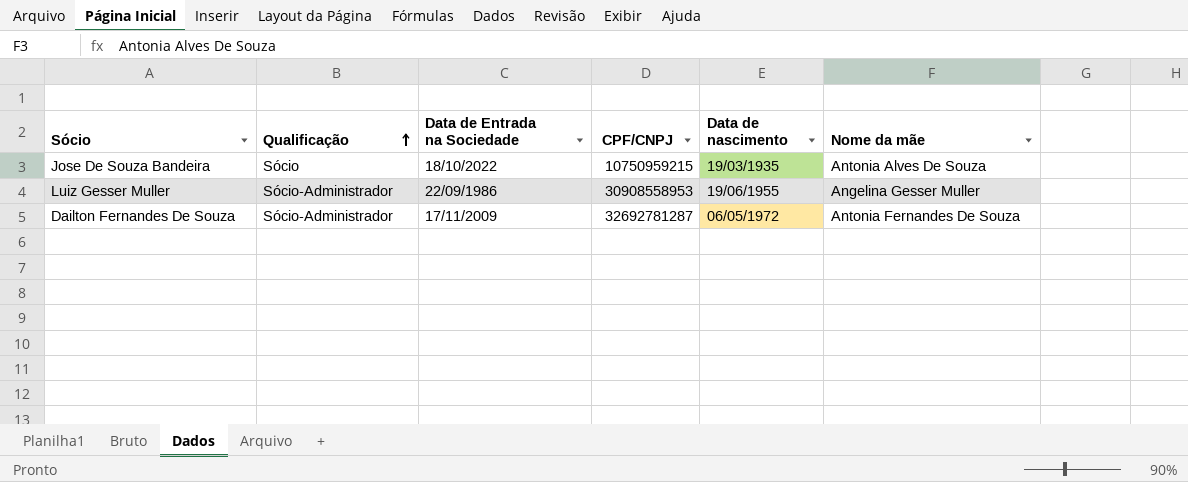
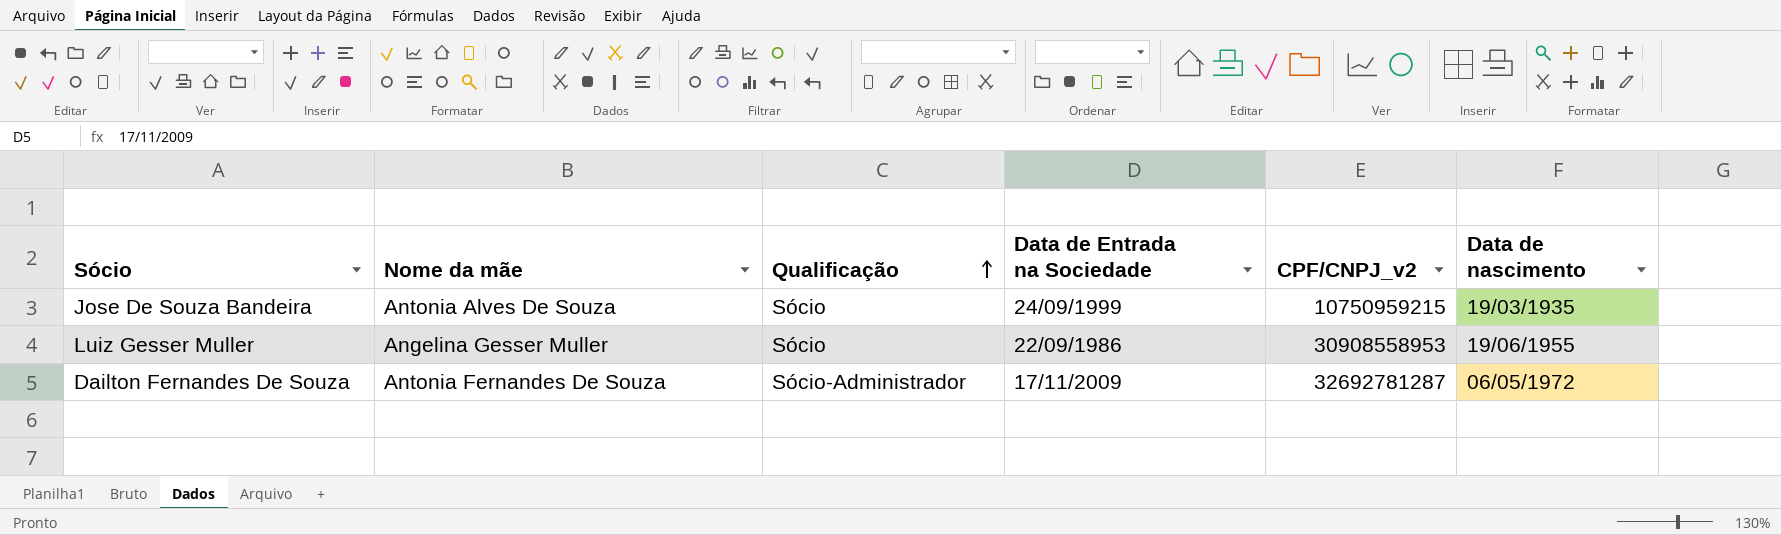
column Nome da mãe | position: 6 -> 2
column name: CPF/CNPJ -> CPF/CNPJ_v2
Jose De Souza Bandeira | Data de Entrada na Sociedade: 18/10/2022 -> 24/09/1999
Luiz Gesser Muller | Qualificação: Sócio-Administrador -> Sócio

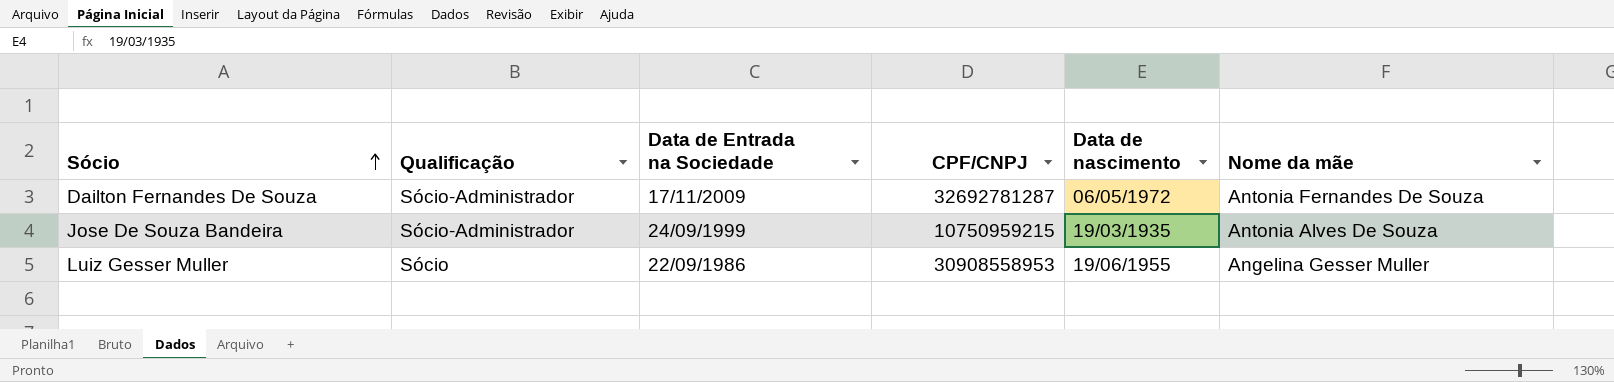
row order: Qualificação ascending -> Sócio ascending
column name: CPF/CNPJ_v2 -> CPF/CNPJ
column Nome da mãe | position: 2 -> 6
Jose De Souza Bandeira | Qualificação: Sócio -> Sócio-Administrador

